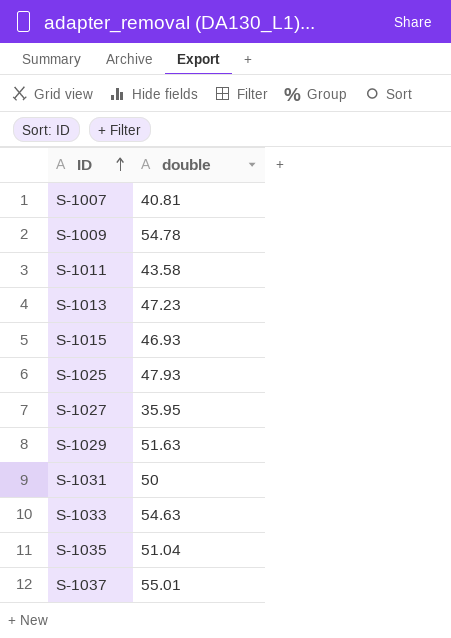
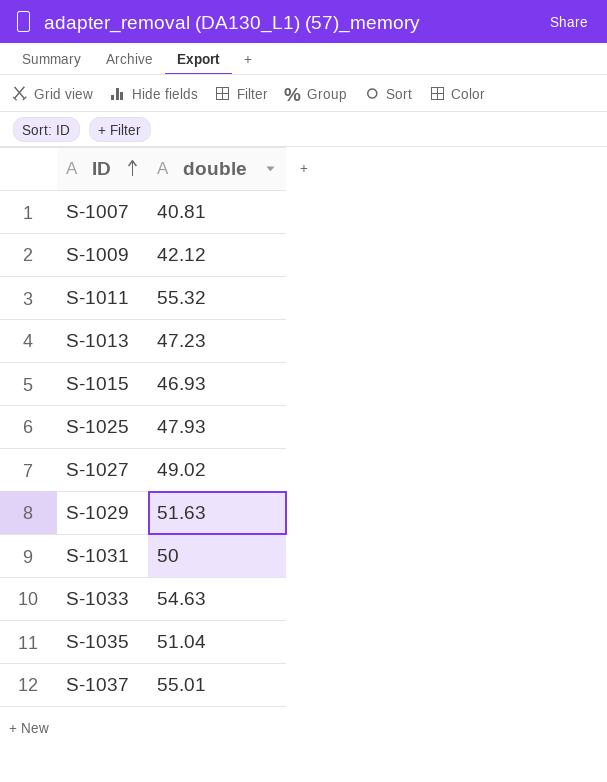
S-1009 | double: 54.78 -> 42.12
S-1011 | double: 43.58 -> 55.32
S-1027 | double: 35.95 -> 49.02

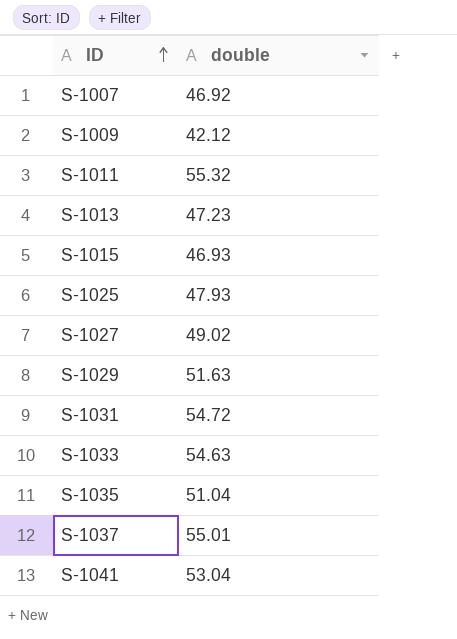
S-1007 | double: 40.81 -> 46.92
S-1031 | double: 50 -> 54.72
row S-1041: none -> 53.04

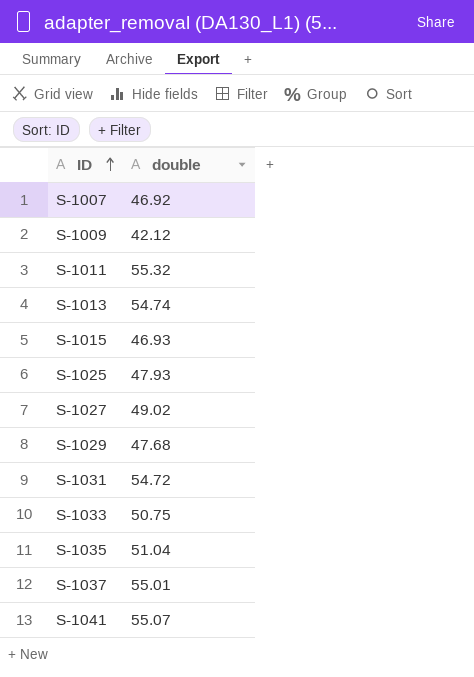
S-1013 | double: 47.23 -> 54.74
S-1029 | double: 51.63 -> 47.68
S-1033 | double: 54.63 -> 50.75
S-1041 | double: 53.04 -> 55.07

